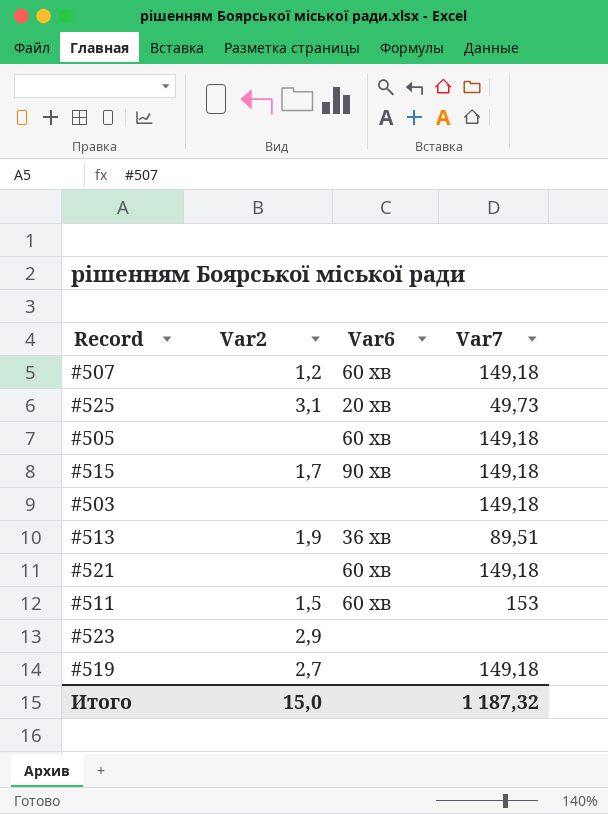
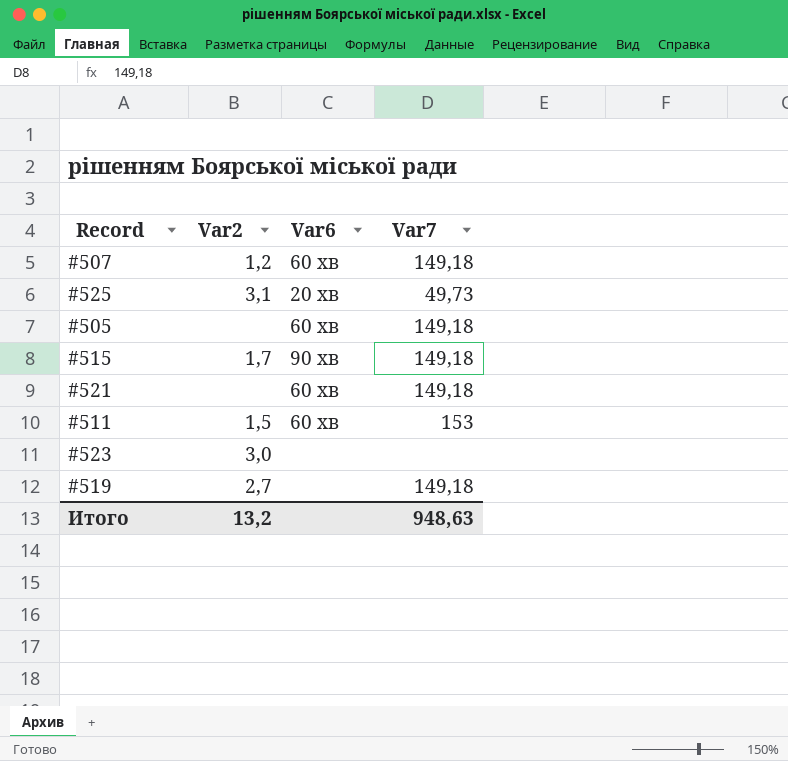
row #503: none | none | 149,18 -> none
row #513: 1,9 | 36 хв | 89,51 -> none
#523 | Var2: 2,9 -> 3,0
Итого | Var2: 15,0 -> 13,2
Итого | Var7: 1 187,32 -> 948,63

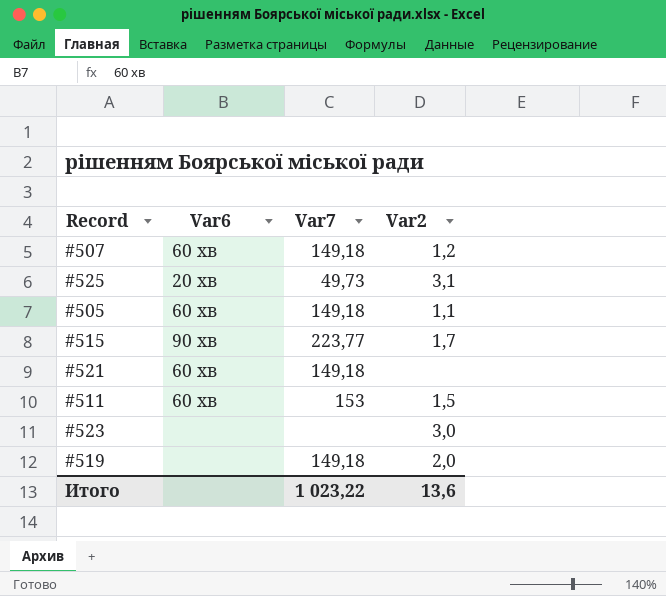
column Var2 | position: 2 -> 4
#505 | Var2: none -> 1,1
#515 | Var7: 149,18 -> 223,77
#519 | Var2: 2,7 -> 2,0
Итого | Var7: 948,63 -> 1 023,22
Итого | Var2: 13,2 -> 13,6

